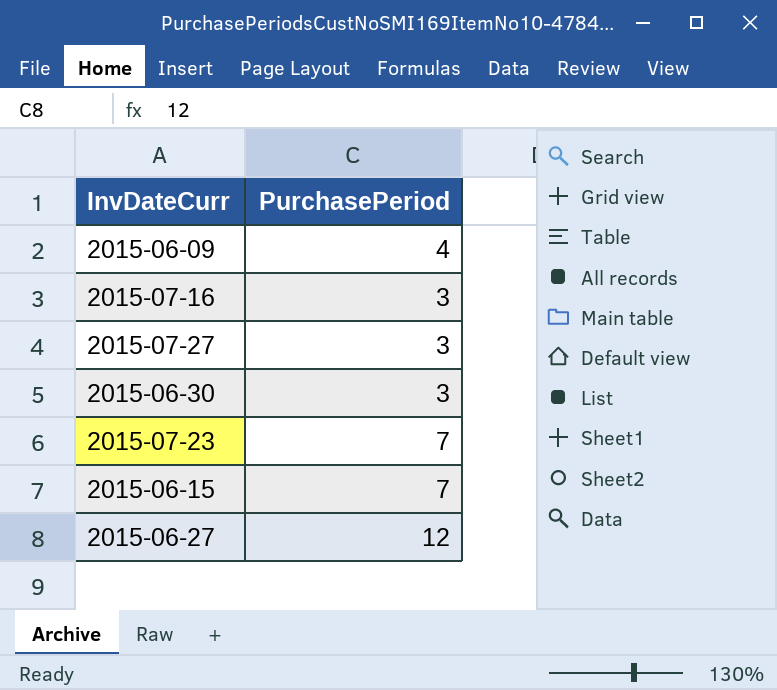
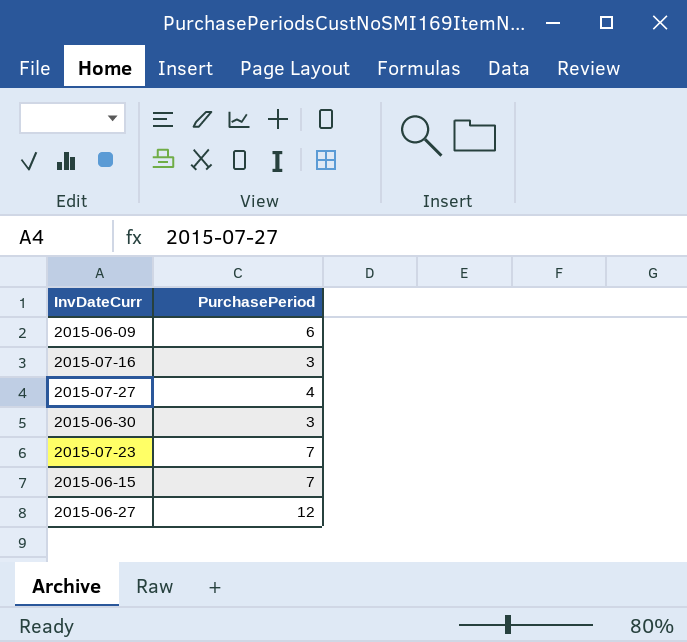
2015-06-09 | PurchasePeriod: 4 -> 6
2015-07-27 | PurchasePeriod: 3 -> 4

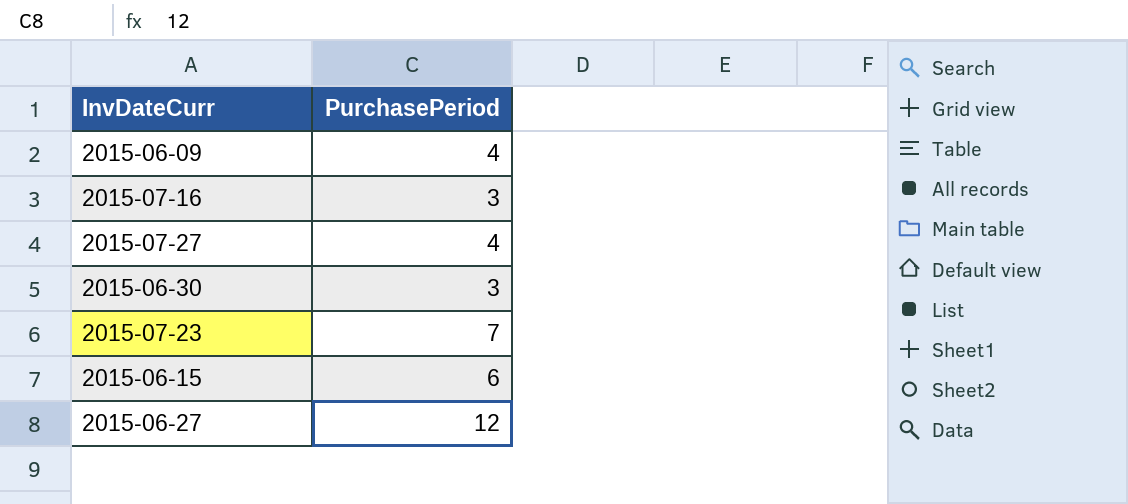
2015-06-09 | PurchasePeriod: 6 -> 4
2015-06-15 | PurchasePeriod: 7 -> 6

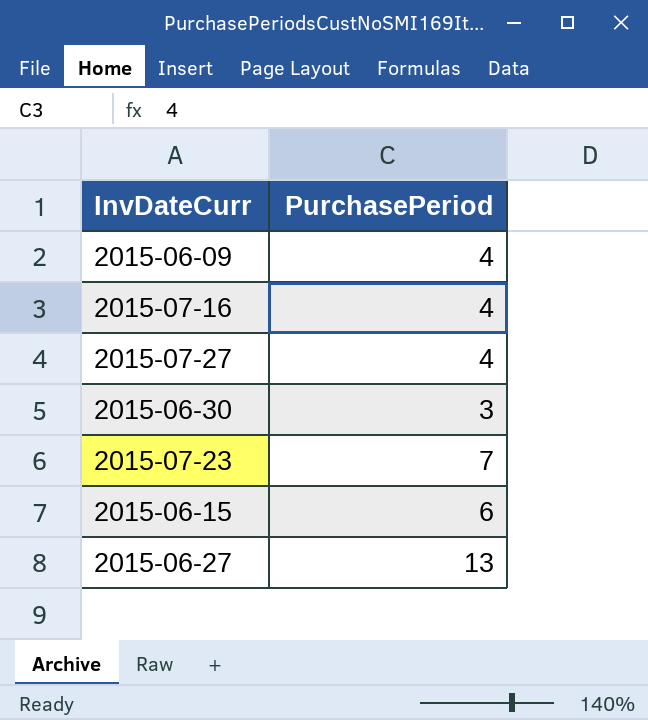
2015-07-16 | PurchasePeriod: 3 -> 4
2015-06-27 | PurchasePeriod: 12 -> 13

